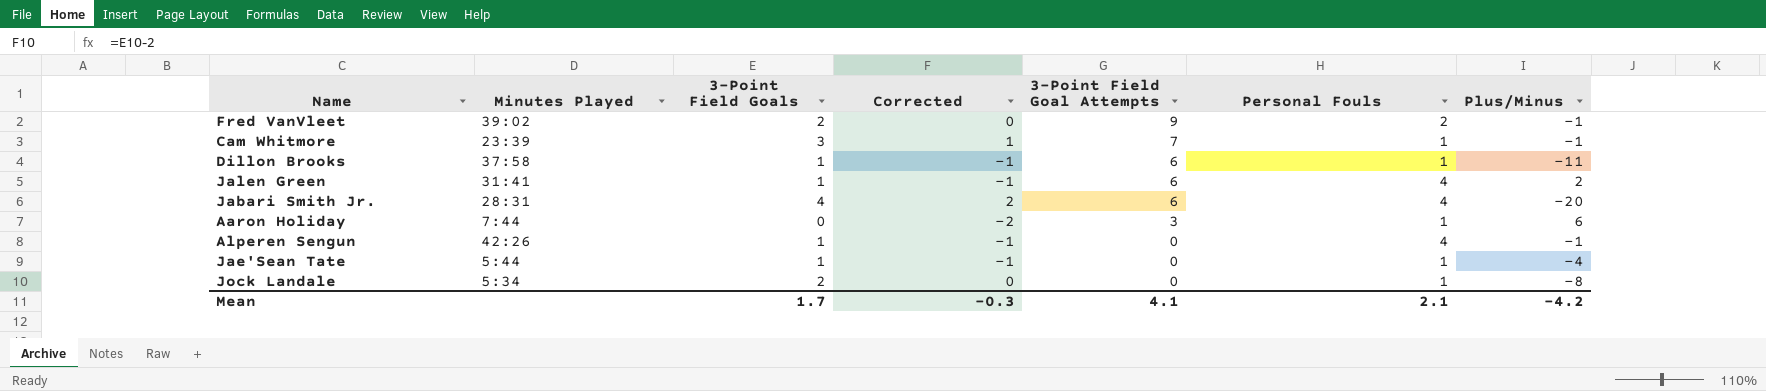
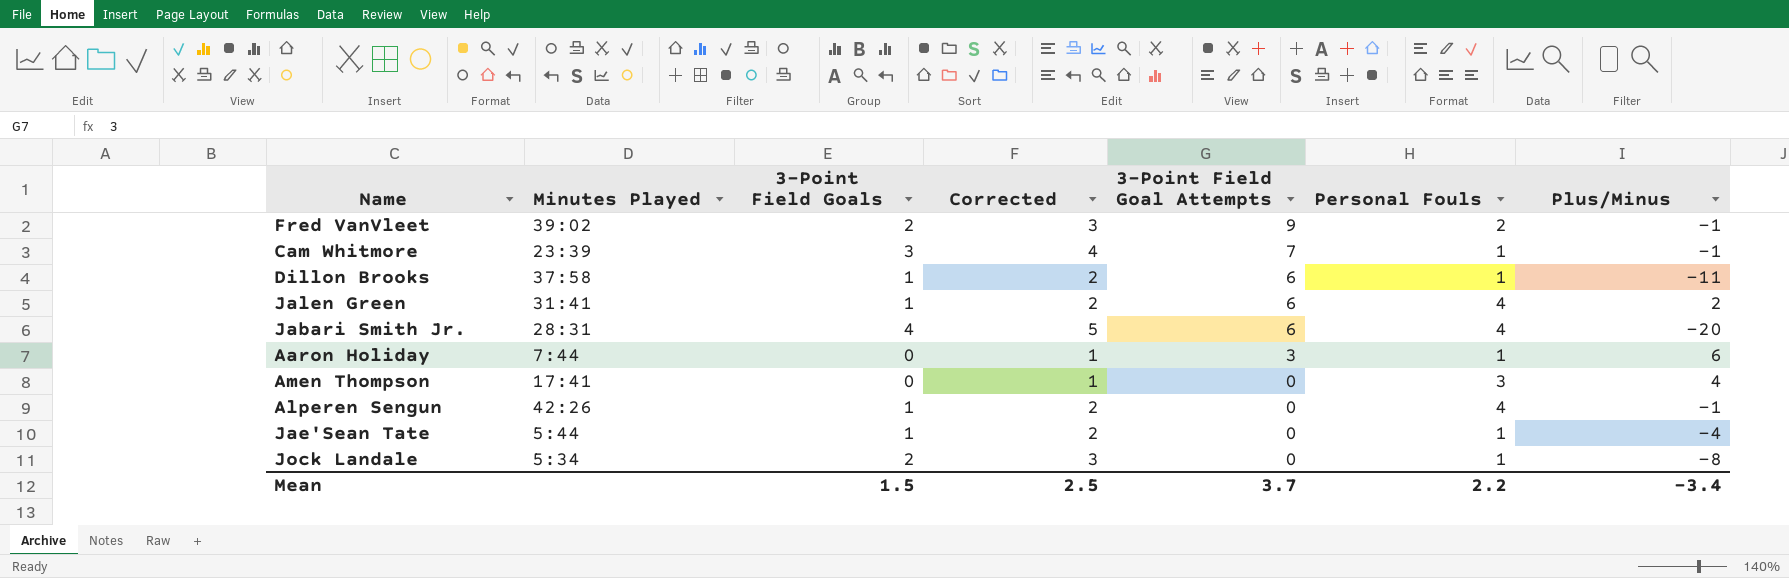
column Corrected | formula: [3-Point Field Goals] - 2 -> [3-Point Field Goals] + 1
row Amen Thompson: none -> 17:41 | 0 | 1 | 0 | 3 | 4
Mean | 3-Point Field Goals: 1.7 -> 1.5
Mean | Corrected: -0.3 -> 2.5
Mean | 3-Point Field Goal Attempts: 4.1 -> 3.7
Mean | Personal Fouls: 2.1 -> 2.2
Mean | Plus/Minus: -4.2 -> -3.4

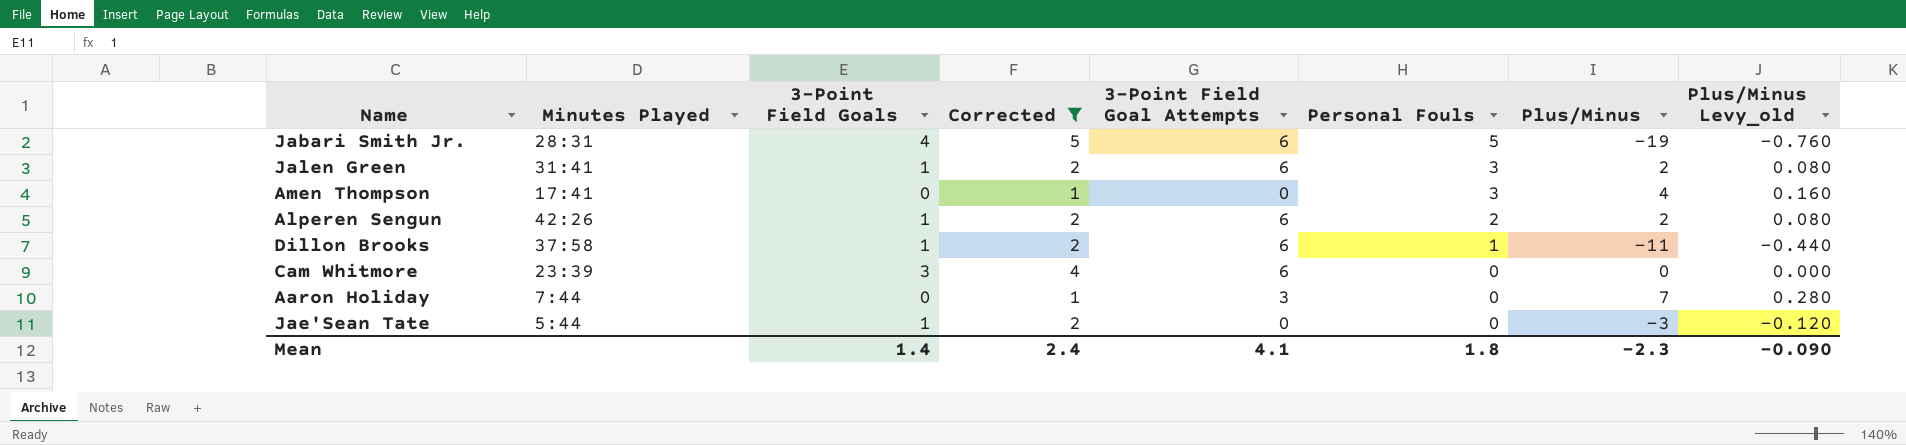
filter: none -> Corrected != 3
row order: 3-Point Field Goal Attempts descending -> Personal Fouls descending
column Plus/Minus Levy_old | formula: none -> [Plus/Minus] * 0.04
Jabari Smith Jr. | Personal Fouls: 4 -> 5
Jabari Smith Jr. | Plus/Minus: -20 -> -19
Jalen Green | Personal Fouls: 4 -> 3
Alperen Sengun | 3-Point Field Goal Attempts: 0 -> 6
Alperen Sengun | Personal Fouls: 4 -> 2
Alperen Sengun | Plus/Minus: -1 -> 2
Cam Whitmore | 3-Point Field Goal Attempts: 7 -> 6
Cam Whitmore | Personal Fouls: 1 -> 0
Cam Whitmore | Plus/Minus: -1 -> 0
Aaron Holiday | Personal Fouls: 1 -> 0
Aaron Holiday | Plus/Minus: 6 -> 7
Jae'Sean Tate | Personal Fouls: 1 -> 0
Jae'Sean Tate | Plus/Minus: -4 -> -3
Mean | 3-Point Field Goals: 1.5 -> 1.4
Mean | Corrected: 2.5 -> 2.4
Mean | 3-Point Field Goal Attempts: 3.7 -> 4.1
Mean | Personal Fouls: 2.2 -> 1.8
Mean | Plus/Minus: -3.4 -> -2.3

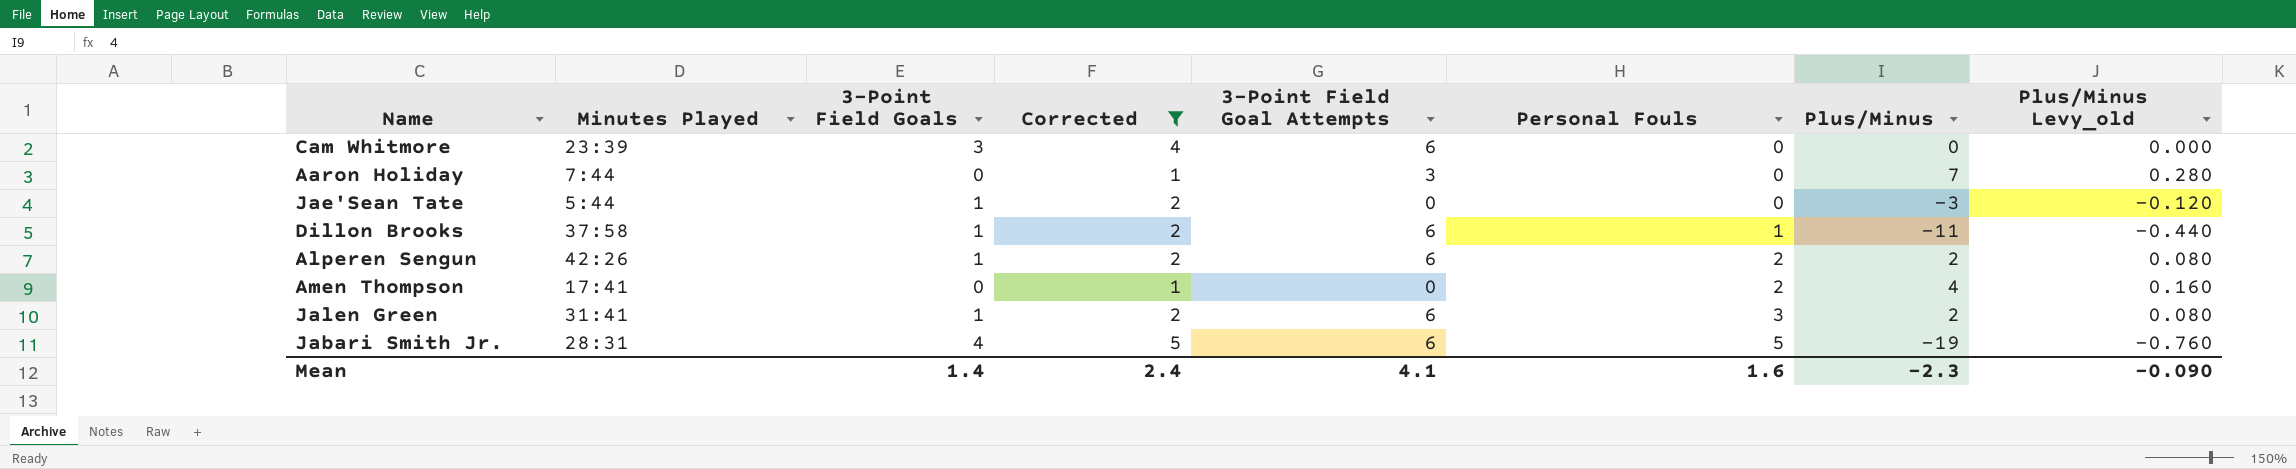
row order: Personal Fouls descending -> Personal Fouls ascending
Amen Thompson | Personal Fouls: 3 -> 2
Mean | Personal Fouls: 1.8 -> 1.6

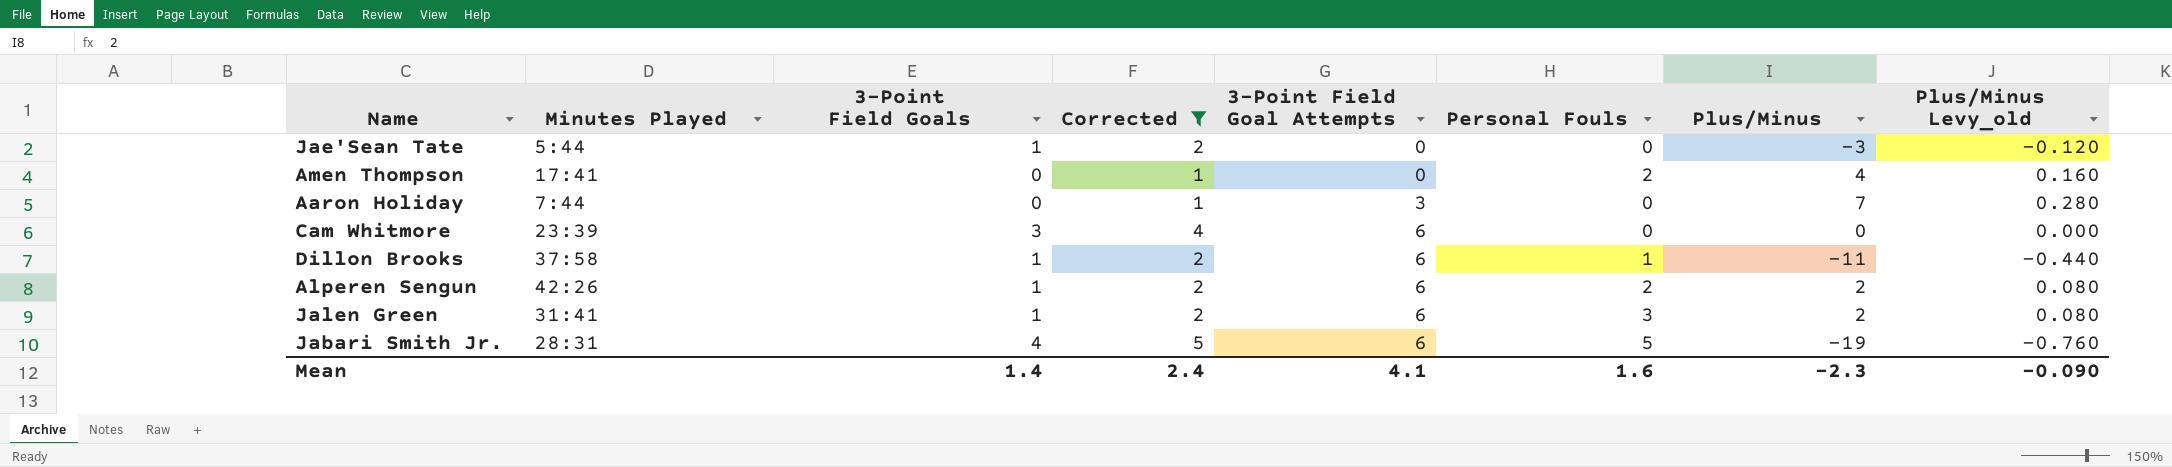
row order: Personal Fouls ascending -> 3-Point Field Goal Attempts ascending

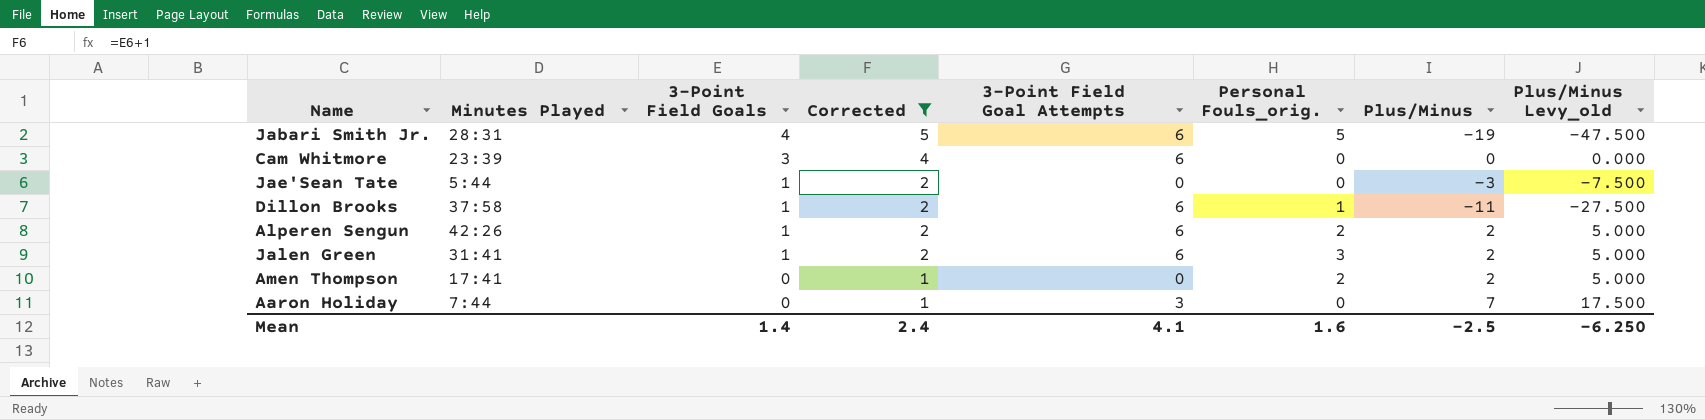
row order: 3-Point Field Goal Attempts ascending -> 3-Point Field Goals descending
column name: Personal Fouls -> Personal Fouls_orig.
column Plus/Minus Levy_old | formula: [Plus/Minus] * 0.04 -> [Plus/Minus] * 2.5
Amen Thompson | Plus/Minus: 4 -> 2
Mean | Plus/Minus: -2.3 -> -2.5
Mean | Plus/Minus Levy_old: -0.090 -> -6.250

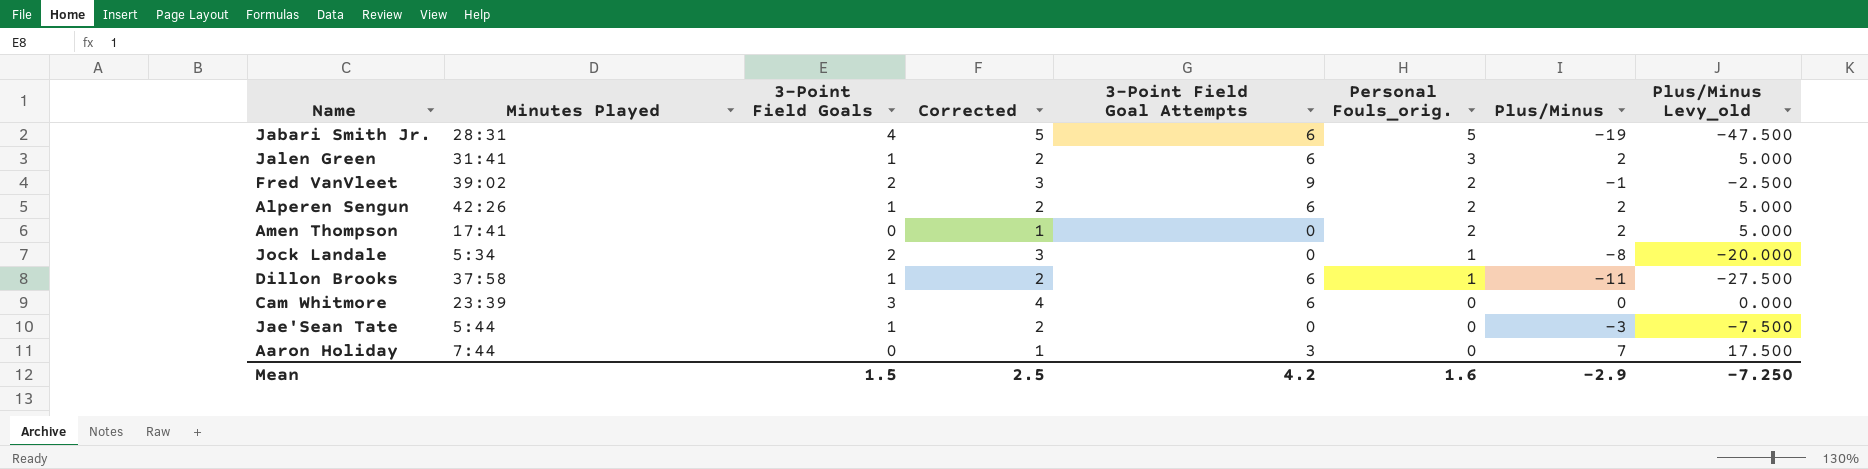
filter: Corrected != 3 -> none
row order: 3-Point Field Goals descending -> Personal Fouls_orig. descending
Mean | 3-Point Field Goals: 1.4 -> 1.5
Mean | Corrected: 2.4 -> 2.5
Mean | 3-Point Field Goal Attempts: 4.1 -> 4.2
Mean | Plus/Minus: -2.5 -> -2.9
Mean | Plus/Minus Levy_old: -6.250 -> -7.250

